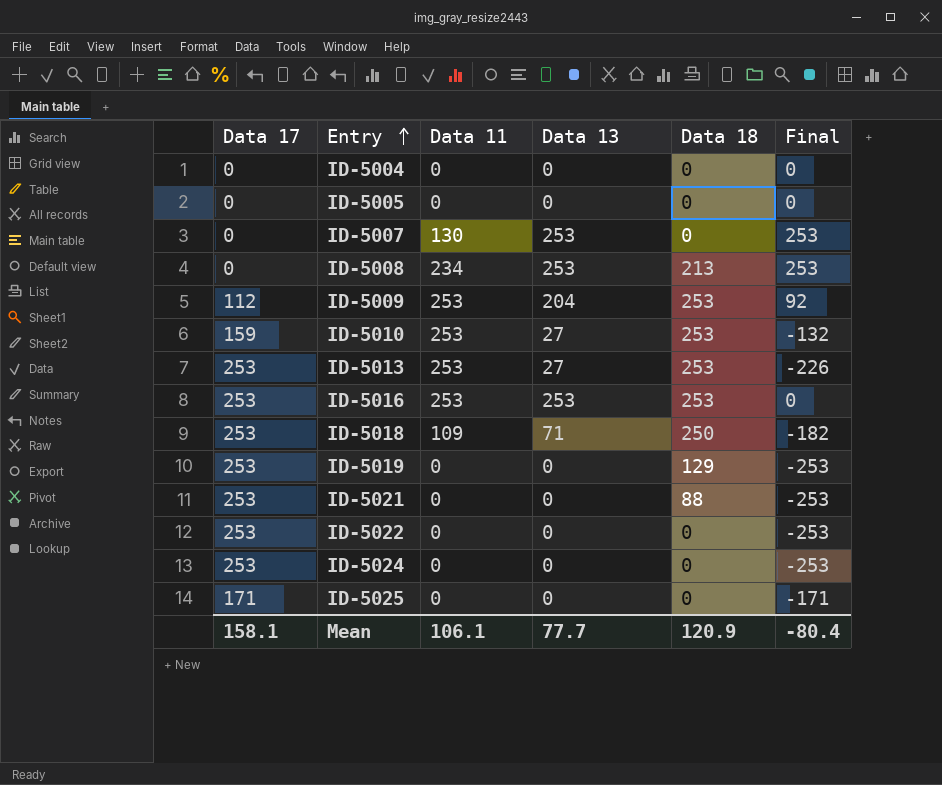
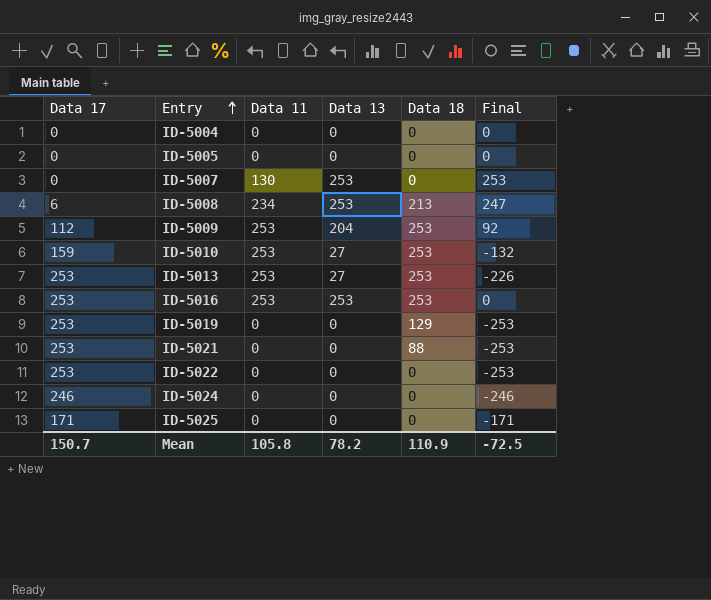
row ID-5018: 253 | 109 | 71 | 250 | -182 -> none
ID-5008 | Data 17: 0 -> 6
ID-5008 | Final: 253 -> 247
ID-5024 | Data 17: 253 -> 246
ID-5024 | Final: -253 -> -246
Mean | Data 17: 158.1 -> 150.7
Mean | Data 11: 106.1 -> 105.8
Mean | Data 13: 77.7 -> 78.2
Mean | Data 18: 120.9 -> 110.9
Mean | Final: -80.4 -> -72.5

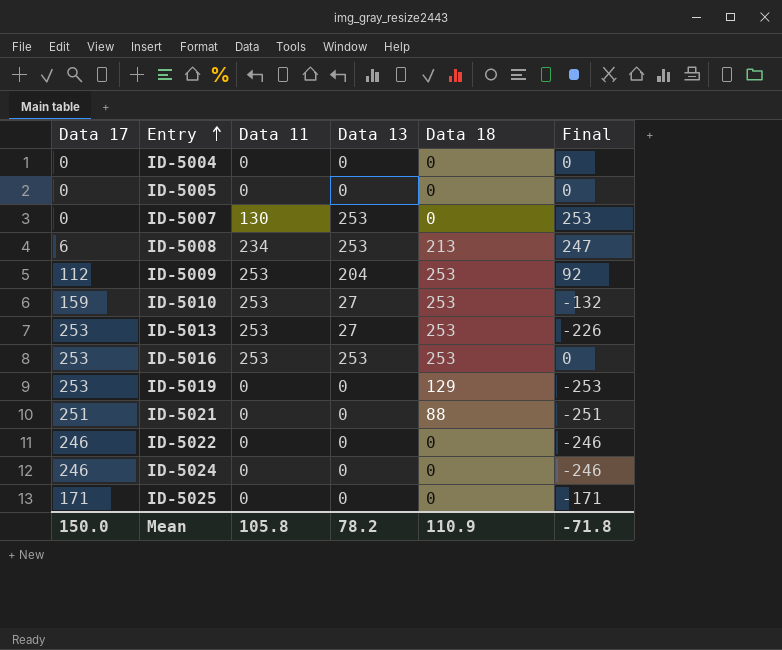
ID-5021 | Data 17: 253 -> 251
ID-5021 | Final: -253 -> -251
ID-5022 | Data 17: 253 -> 246
ID-5022 | Final: -253 -> -246
Mean | Data 17: 150.7 -> 150.0
Mean | Final: -72.5 -> -71.8

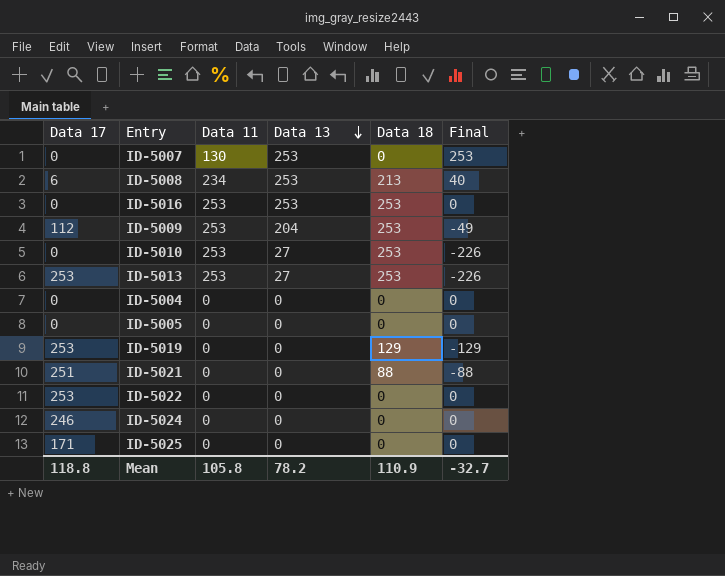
row order: Entry ascending -> Data 13 descending
column Final | formula: [Data 13] - [Data 17] -> [Data 13] - [Data 18]
ID-5016 | Data 17: 253 -> 0
ID-5010 | Data 17: 159 -> 0
ID-5022 | Data 17: 246 -> 253
Mean | Data 17: 150.0 -> 118.8
Mean | Final: -71.8 -> -32.7

